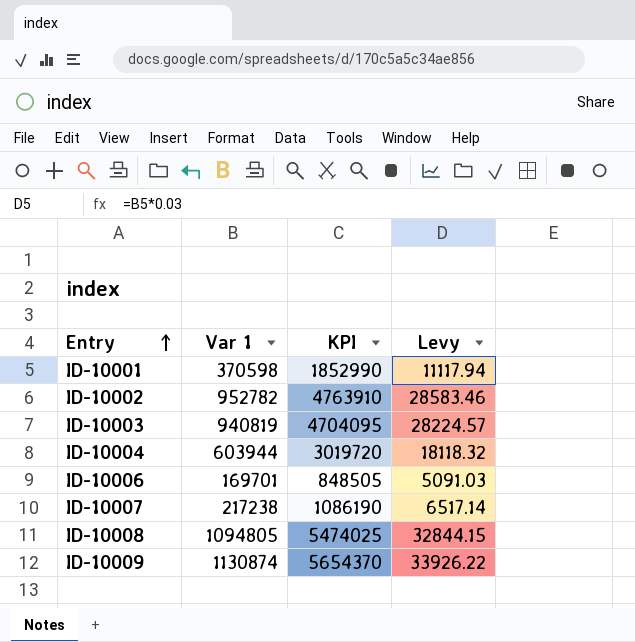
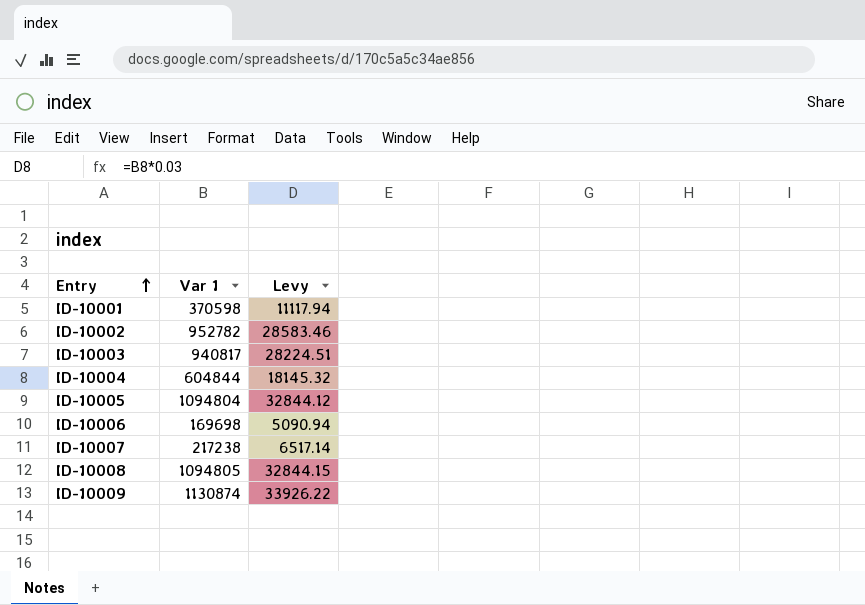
column KPI | formula: [Var 1] * 5 -> none
ID-10003 | Var 1: 940819 -> 940817
ID-10003 | Levy: 28224.57 -> 28224.51
ID-10004 | Var 1: 603944 -> 604844
ID-10004 | Levy: 18118.32 -> 18145.32
row ID-10005: none -> 1094804 | 32844.12
ID-10006 | Var 1: 169701 -> 169698
ID-10006 | Levy: 5091.03 -> 5090.94

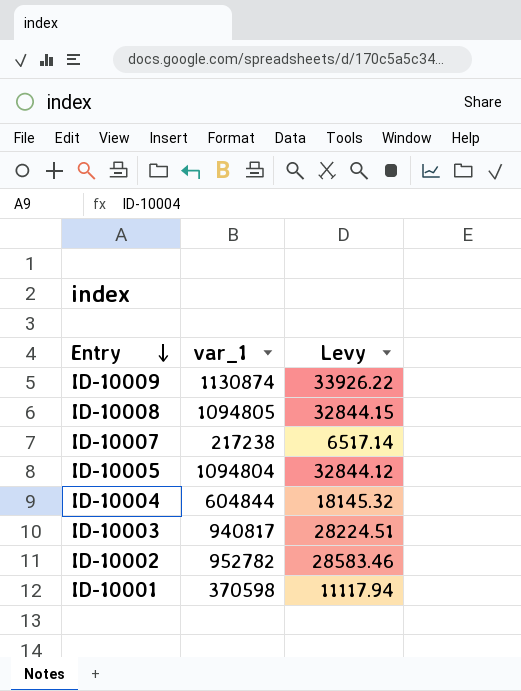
row order: Entry ascending -> Entry descending
column name: Var 1 -> var_1
row ID-10006: 169698 | 5090.94 -> none

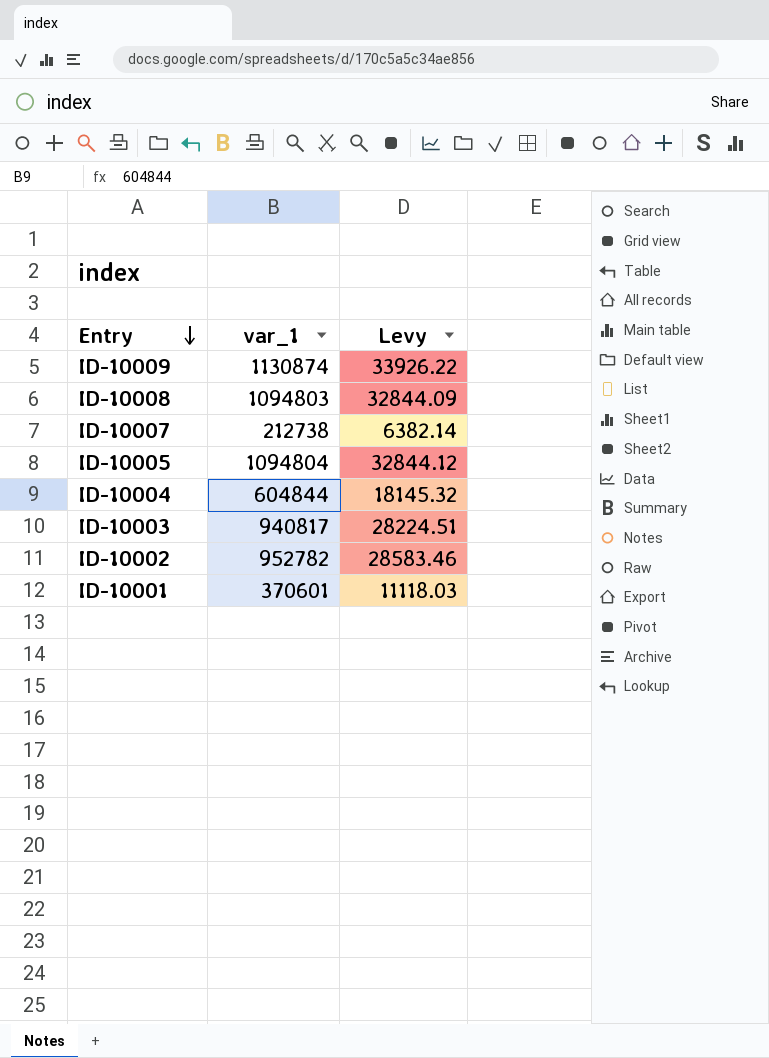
ID-10008 | var_1: 1094805 -> 1094803
ID-10008 | Levy: 32844.15 -> 32844.09
ID-10007 | var_1: 217238 -> 212738
ID-10007 | Levy: 6517.14 -> 6382.14
ID-10001 | var_1: 370598 -> 370601
ID-10001 | Levy: 11117.94 -> 11118.03

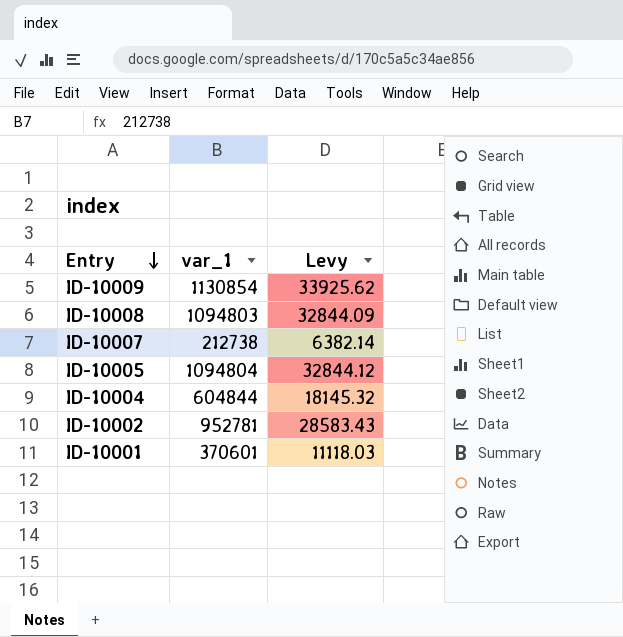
row ID-10003: 940817 | 28224.51 -> none
ID-10009 | var_1: 1130874 -> 1130854
ID-10009 | Levy: 33926.22 -> 33925.62
ID-10002 | var_1: 952782 -> 952781
ID-10002 | Levy: 28583.46 -> 28583.43

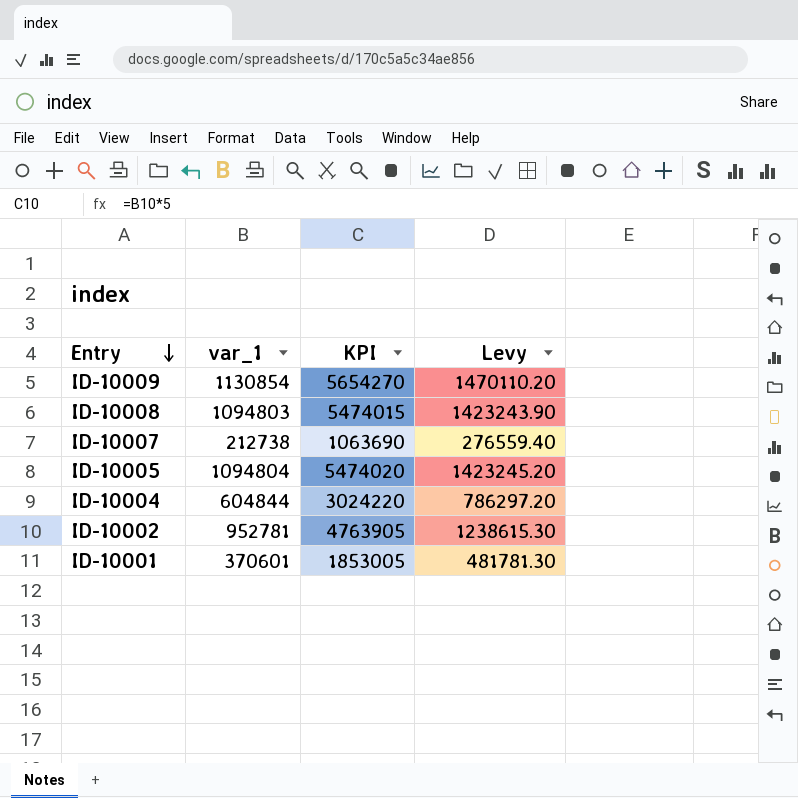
column KPI | formula: none -> [var_1] * 5
column Levy | formula: [var_1] * 0.03 -> [var_1] * 1.3

